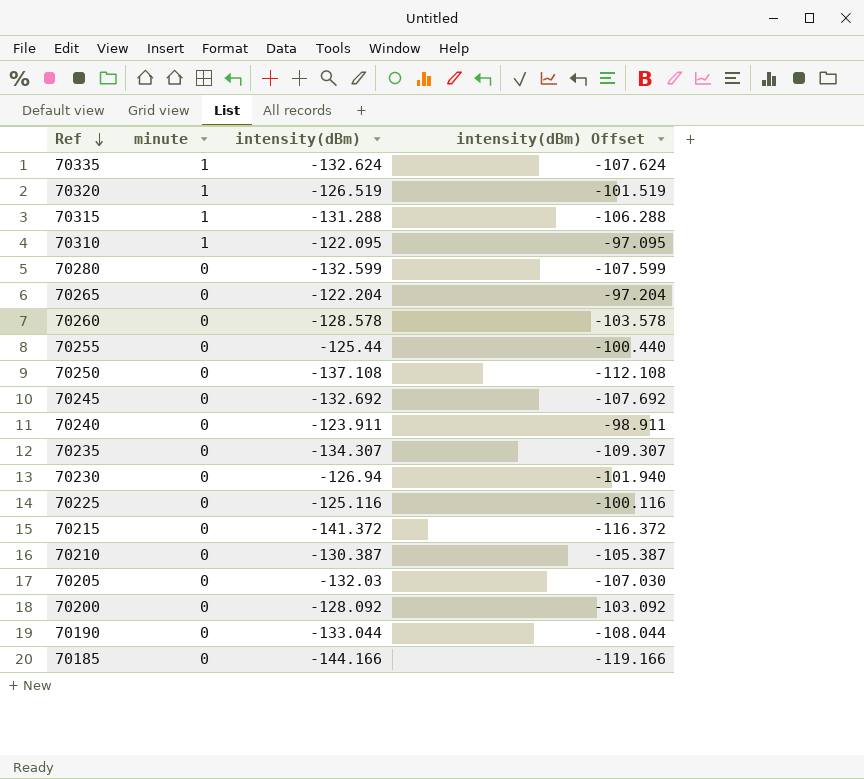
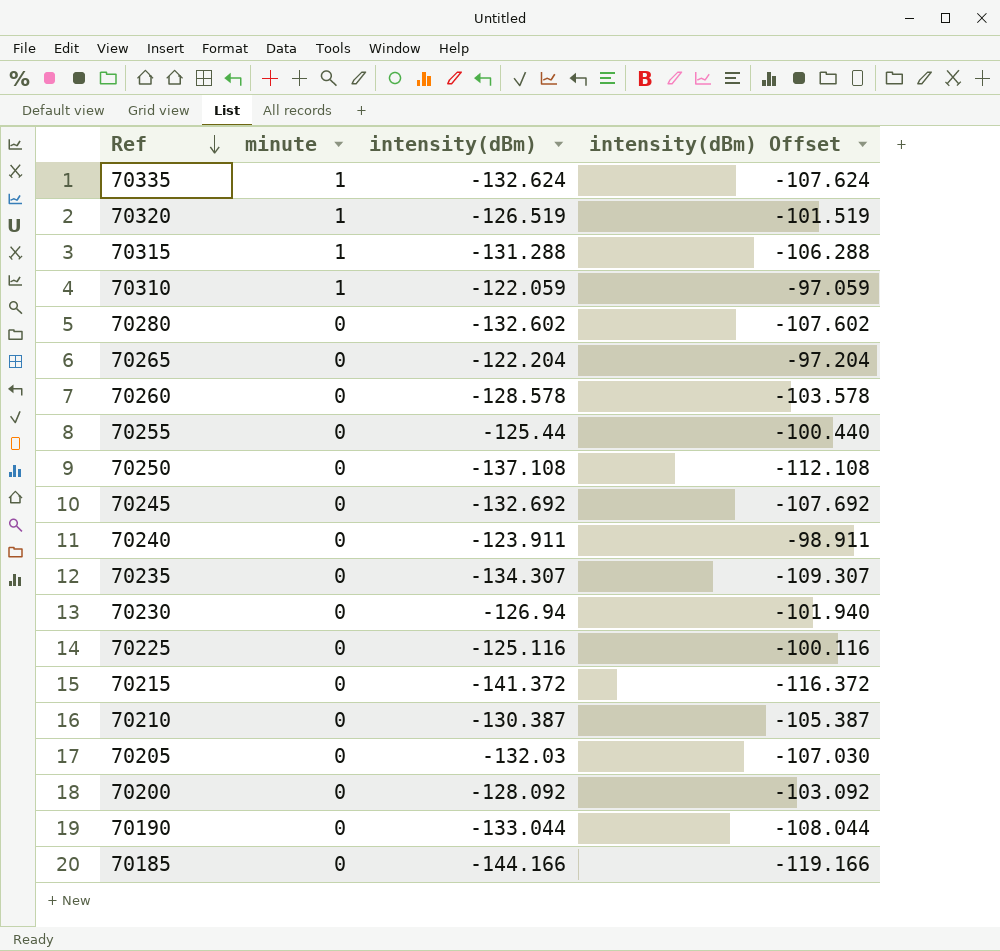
70310 | intensity(dBm): -122.095 -> -122.059
70310 | intensity(dBm) Offset: -97.095 -> -97.059
70280 | intensity(dBm): -132.599 -> -132.602
70280 | intensity(dBm) Offset: -107.599 -> -107.602

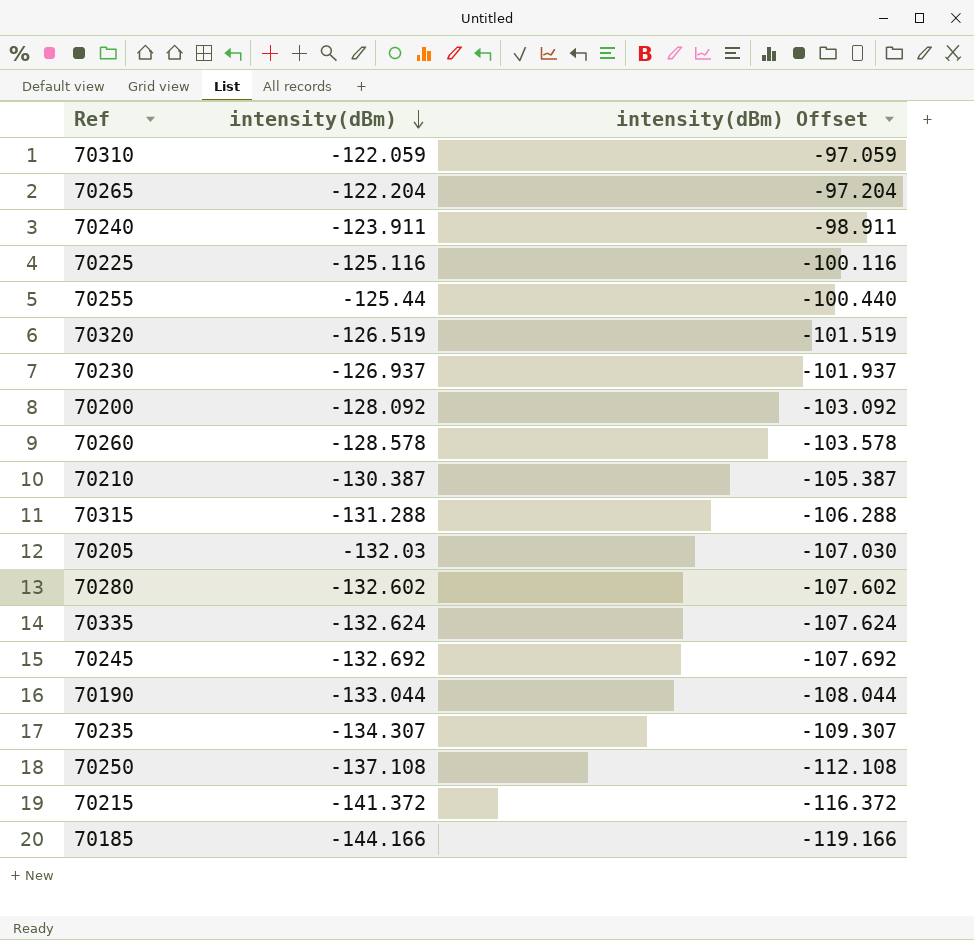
row order: Ref descending -> intensity(dBm) descending
column minute | position: 2 -> none
70230 | intensity(dBm): -126.94 -> -126.937
70230 | intensity(dBm) Offset: -101.940 -> -101.937

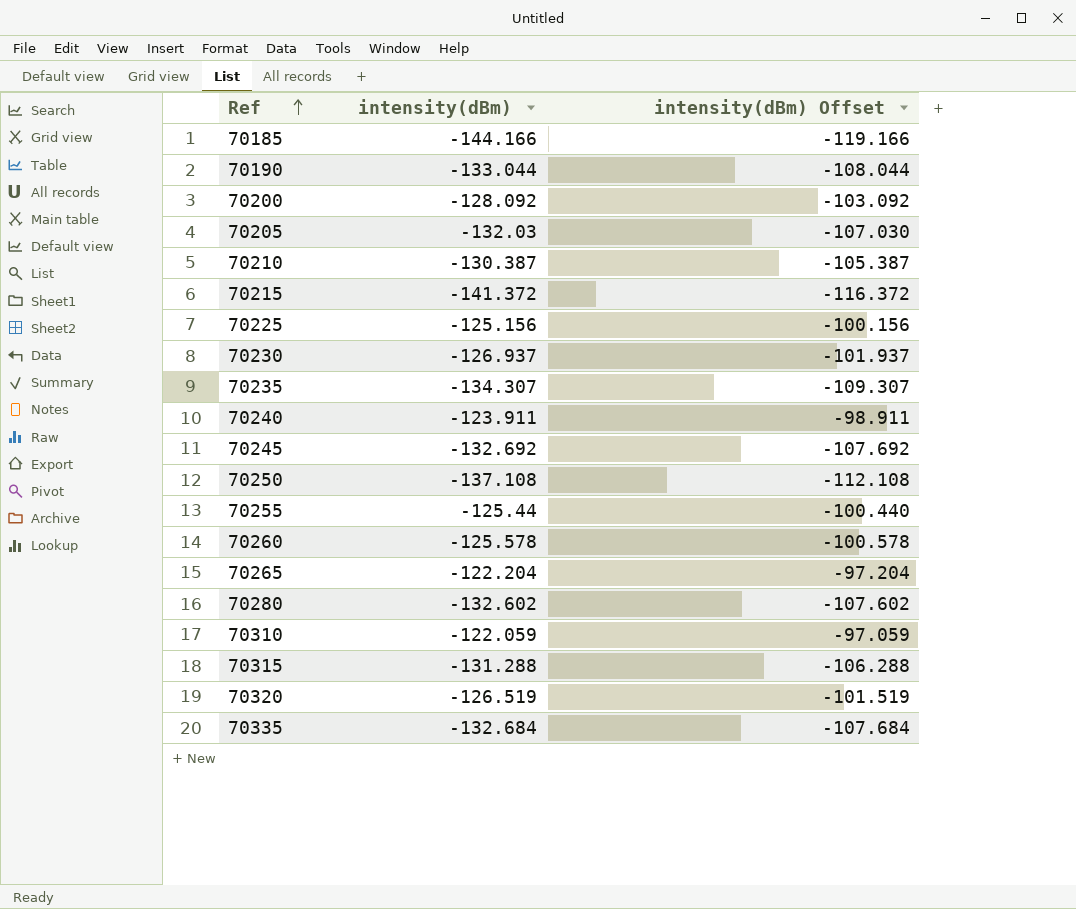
row order: intensity(dBm) descending -> Ref ascending
70225 | intensity(dBm): -125.116 -> -125.156
70225 | intensity(dBm) Offset: -100.116 -> -100.156
70260 | intensity(dBm): -128.578 -> -125.578
70260 | intensity(dBm) Offset: -103.578 -> -100.578
70335 | intensity(dBm): -132.624 -> -132.684
70335 | intensity(dBm) Offset: -107.624 -> -107.684

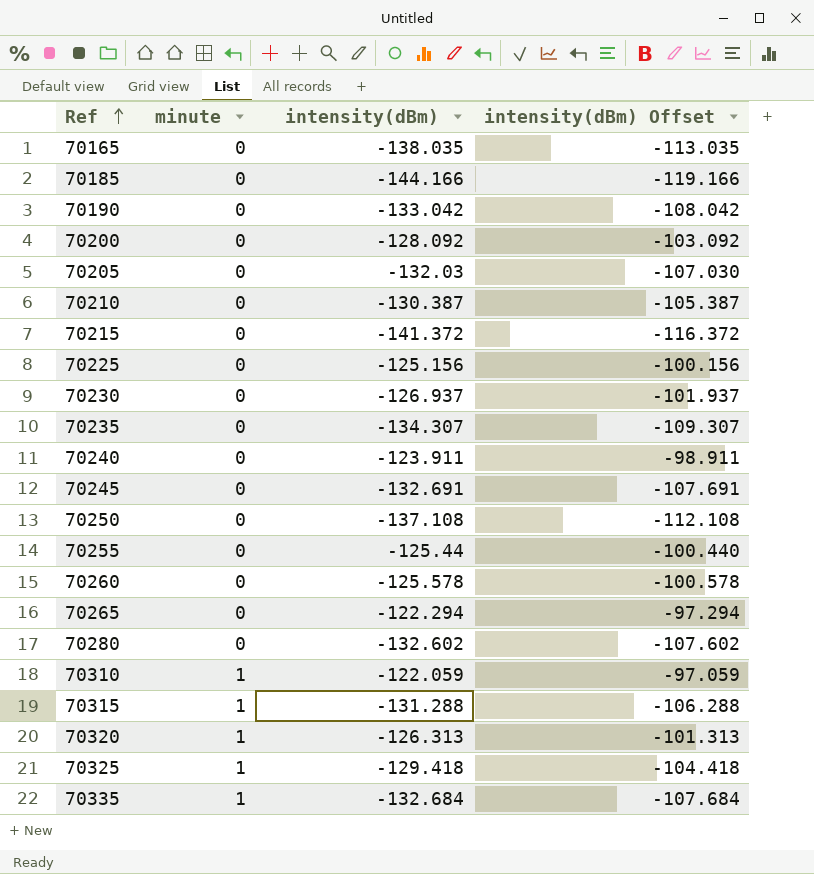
column minute | position: none -> 2
row 70165: none -> 0 | -138.035 | -113.035
70190 | intensity(dBm): -133.044 -> -133.042
70190 | intensity(dBm) Offset: -108.044 -> -108.042
70245 | intensity(dBm): -132.692 -> -132.691
70245 | intensity(dBm) Offset: -107.692 -> -107.691
70265 | intensity(dBm): -122.204 -> -122.294
70265 | intensity(dBm) Offset: -97.204 -> -97.294
70320 | intensity(dBm): -126.519 -> -126.313
70320 | intensity(dBm) Offset: -101.519 -> -101.313
row 70325: none -> 1 | -129.418 | -104.418

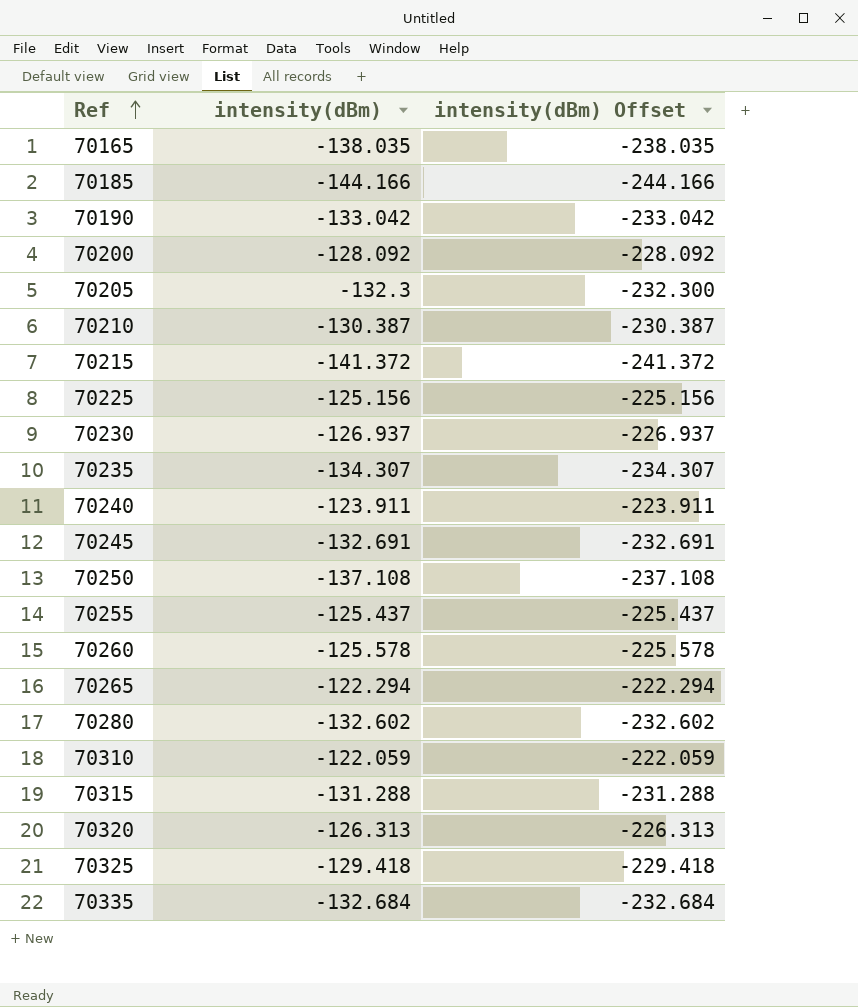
column minute | position: 2 -> none
column intensity(dBm) Offset | formula: [intensity(dBm)] + 25 -> [intensity(dBm)] - 100
70205 | intensity(dBm): -132.03 -> -132.3
70255 | intensity(dBm): -125.44 -> -125.437

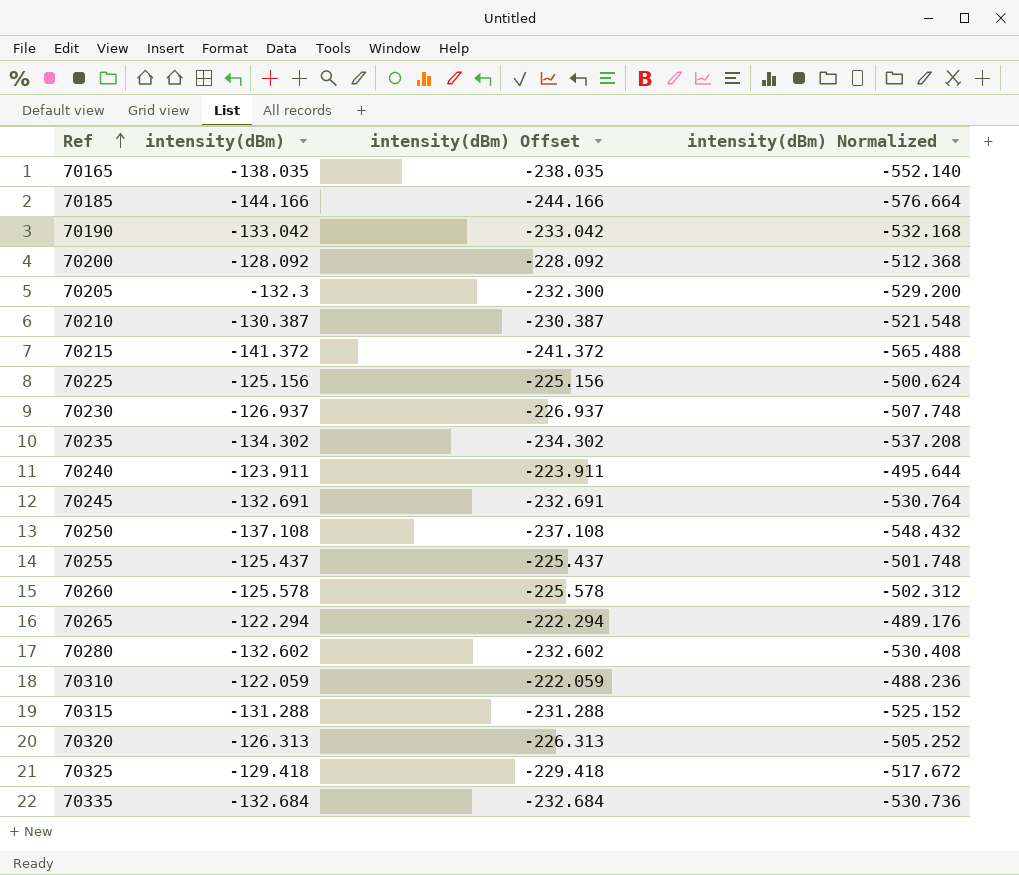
column intensity(dBm) Normalized | formula: none -> [intensity(dBm)] * 4
70235 | intensity(dBm): -134.307 -> -134.302
70235 | intensity(dBm) Offset: -234.307 -> -234.302

